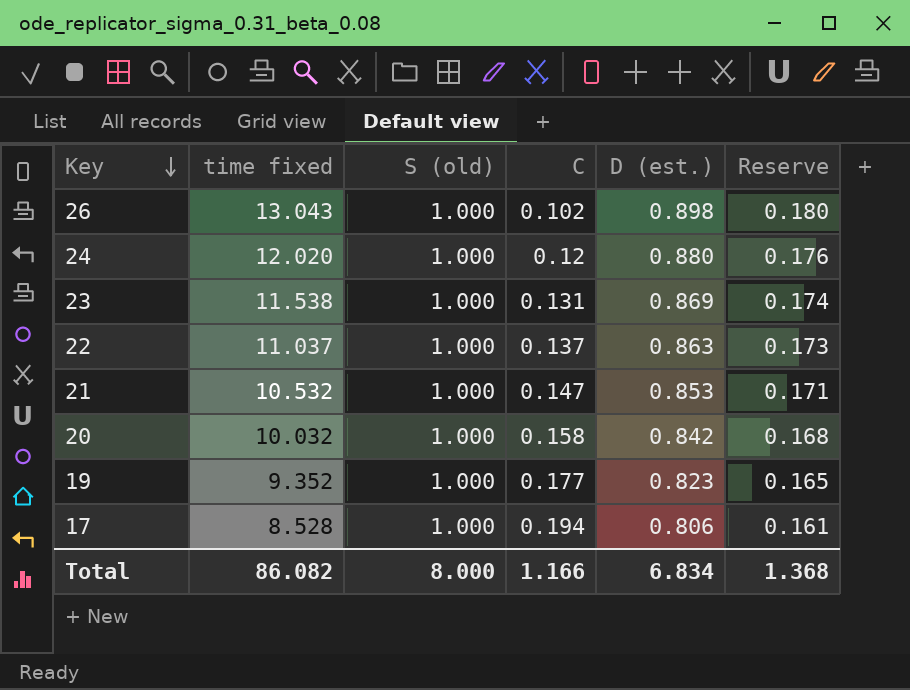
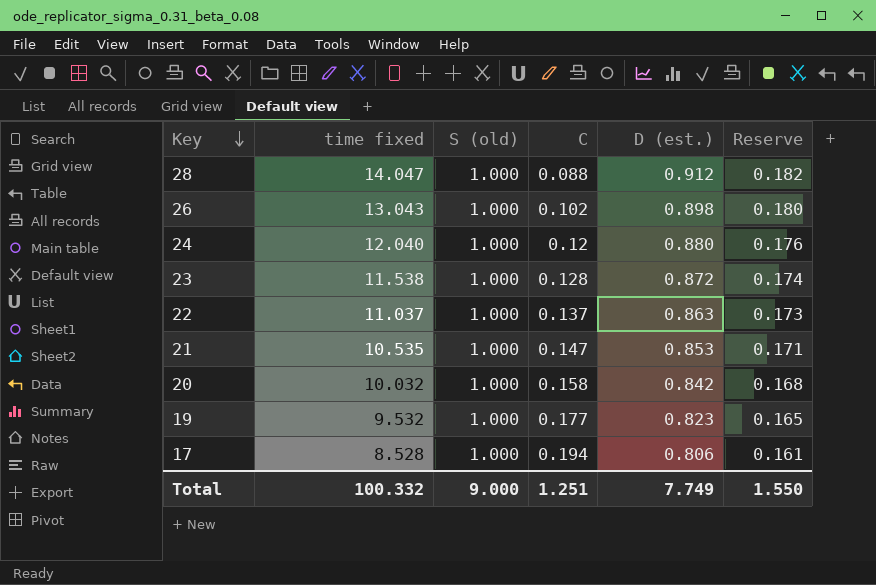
row 28: none -> 14.047 | 1.000 | 0.088 | 0.912 | 0.182
24 | time fixed: 12.020 -> 12.040
23 | C: 0.131 -> 0.128
23 | D (est.): 0.869 -> 0.872
21 | time fixed: 10.532 -> 10.535
19 | time fixed: 9.352 -> 9.532
Total | time fixed: 86.082 -> 100.332
Total | S (old): 8.000 -> 9.000
Total | C: 1.166 -> 1.251
Total | D (est.): 6.834 -> 7.749
Total | Reserve: 1.368 -> 1.550

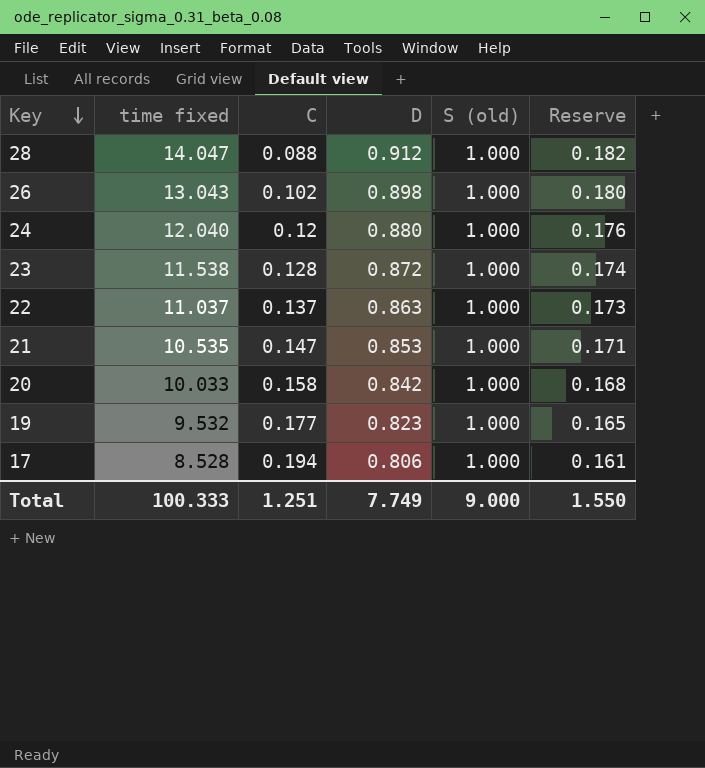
column name: D (est.) -> D
column S (old) | position: 3 -> 5
20 | time fixed: 10.032 -> 10.033
Total | time fixed: 100.332 -> 100.333

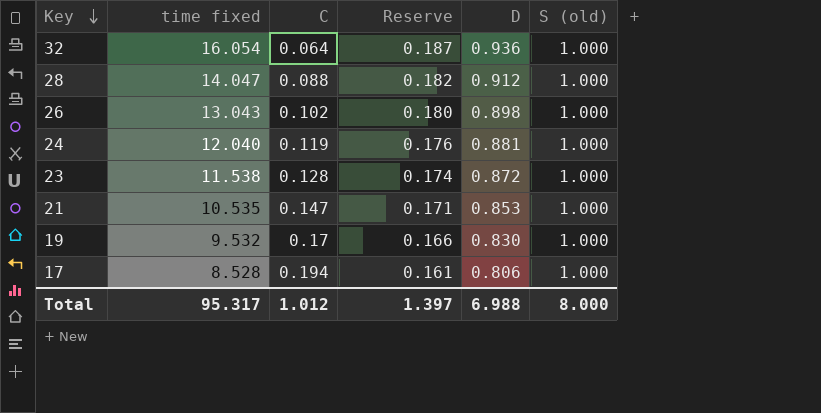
column Reserve | position: 6 -> 4
row 22: 11.037 | 0.137 | 0.863 | 1.000 | 0.173 -> none
row 20: 10.033 | 0.158 | 0.842 | 1.000 | 0.168 -> none
row 32: none -> 16.054 | 0.064 | 0.187 | 0.936 | 1.000
24 | C: 0.12 -> 0.119
24 | D: 0.880 -> 0.881
19 | C: 0.177 -> 0.17
19 | Reserve: 0.165 -> 0.166
19 | D: 0.823 -> 0.830
Total | time fixed: 100.333 -> 95.317
Total | C: 1.251 -> 1.012
Total | Reserve: 1.550 -> 1.397
Total | D: 7.749 -> 6.988
Total | S (old): 9.000 -> 8.000

